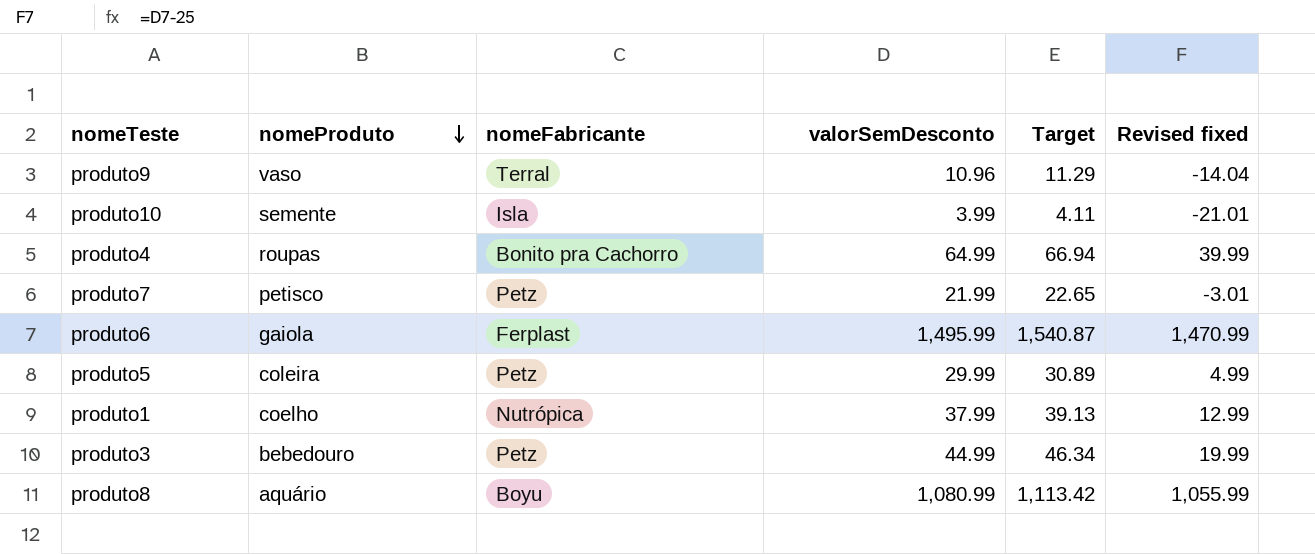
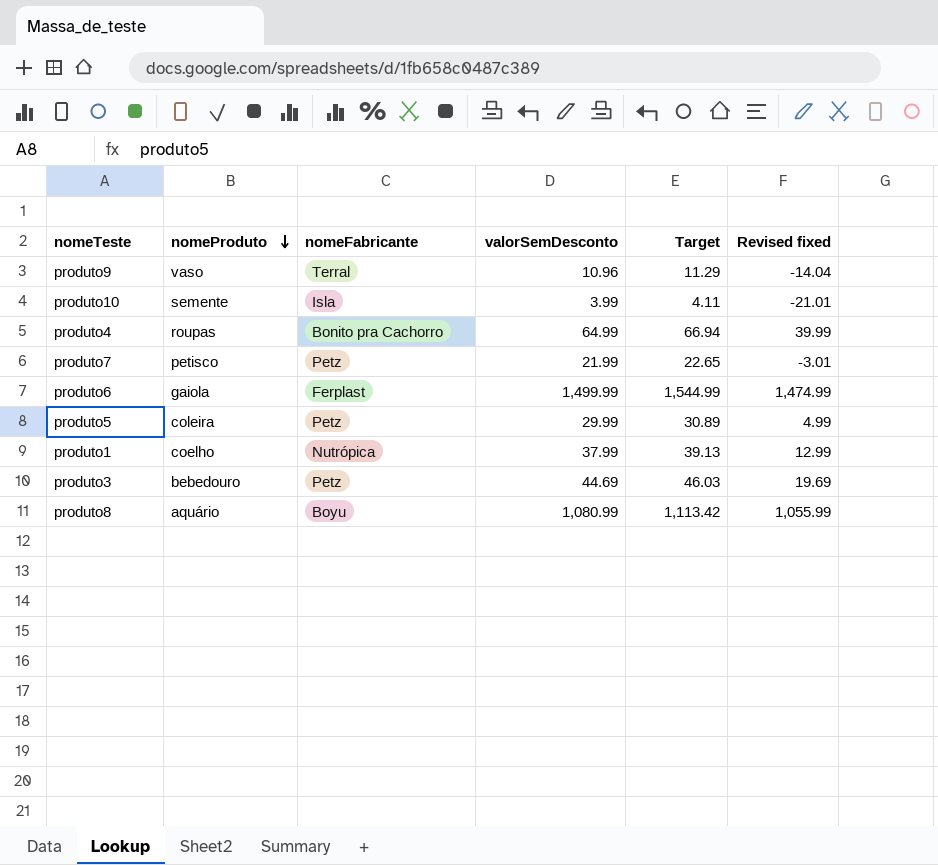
produto6 | valorSemDesconto: 1,495.99 -> 1,499.99
produto6 | Target: 1,540.87 -> 1,544.99
produto6 | Revised fixed: 1,470.99 -> 1,474.99
produto3 | valorSemDesconto: 44.99 -> 44.69
produto3 | Target: 46.34 -> 46.03
produto3 | Revised fixed: 19.99 -> 19.69

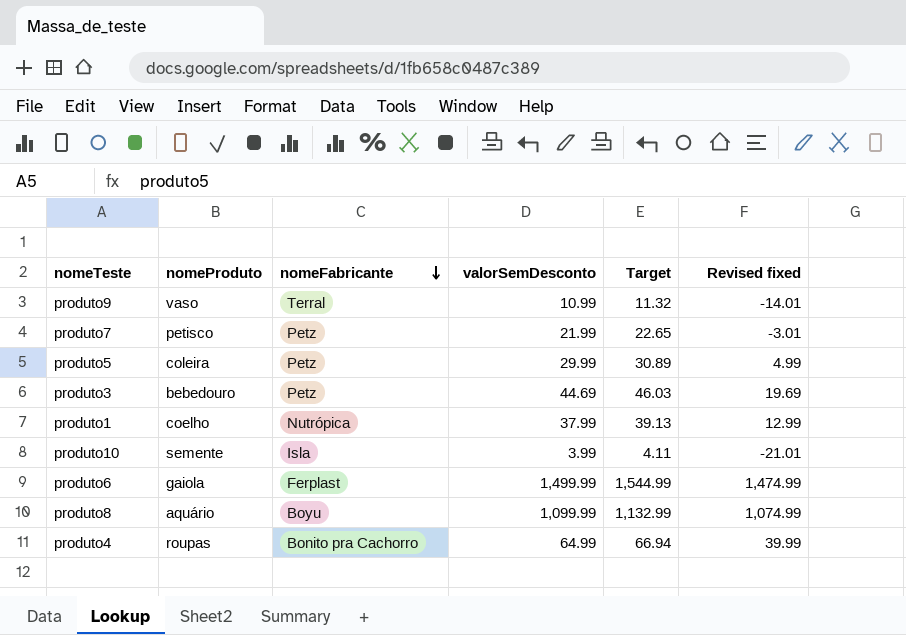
row order: nomeProduto descending -> nomeFabricante descending
produto9 | valorSemDesconto: 10.96 -> 10.99
produto9 | Target: 11.29 -> 11.32
produto9 | Revised fixed: -14.04 -> -14.01
produto8 | valorSemDesconto: 1,080.99 -> 1,099.99
produto8 | Target: 1,113.42 -> 1,132.99
produto8 | Revised fixed: 1,055.99 -> 1,074.99

